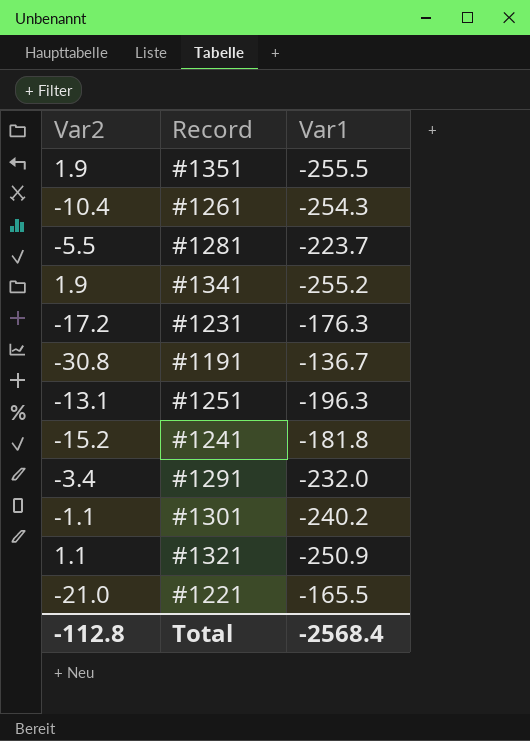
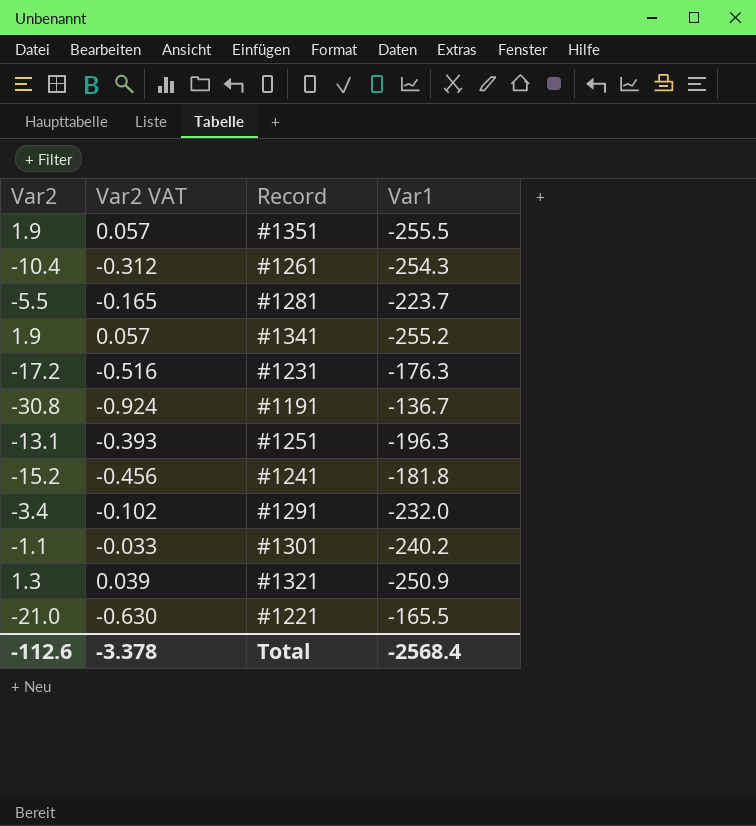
column Var2 VAT | formula: none -> [Var2] * 0.03
#1321 | Var2: 1.1 -> 1.3
Total | Var2: -112.8 -> -112.6

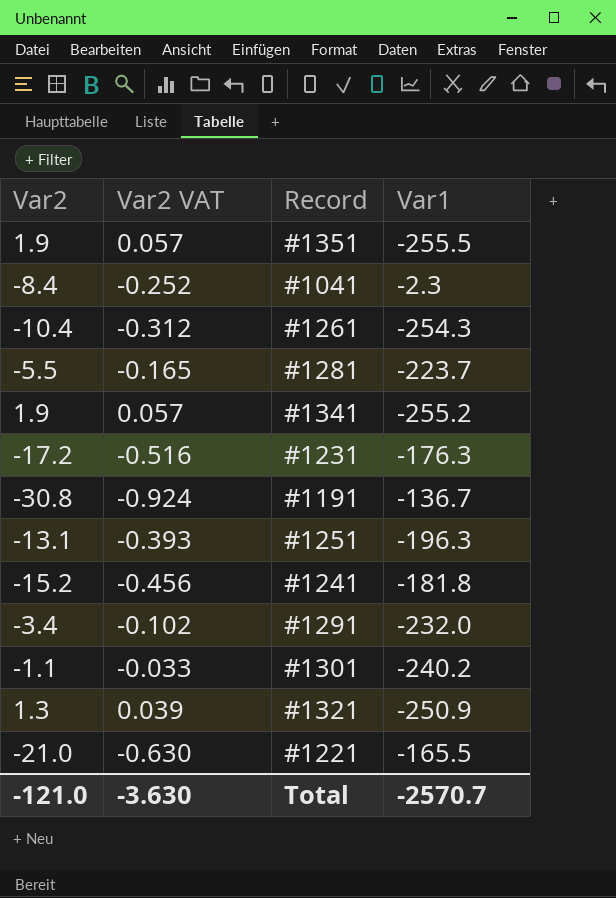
row #1041: none -> -8.4 | -0.252 | -2.3
Total | Var2: -112.6 -> -121.0
Total | Var2 VAT: -3.378 -> -3.630
Total | Var1: -2568.4 -> -2570.7

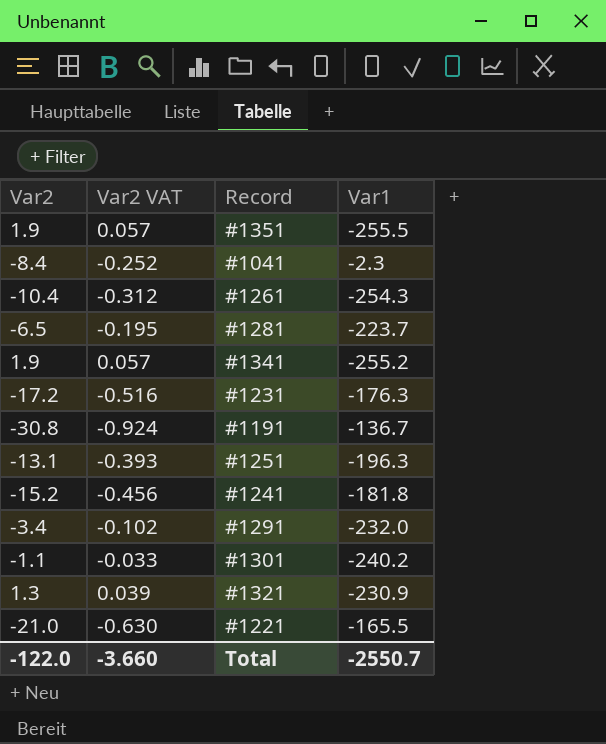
#1281 | Var2: -5.5 -> -6.5
#1281 | Var2 VAT: -0.165 -> -0.195
#1321 | Var1: -250.9 -> -230.9
Total | Var2: -121.0 -> -122.0
Total | Var2 VAT: -3.630 -> -3.660
Total | Var1: -2570.7 -> -2550.7

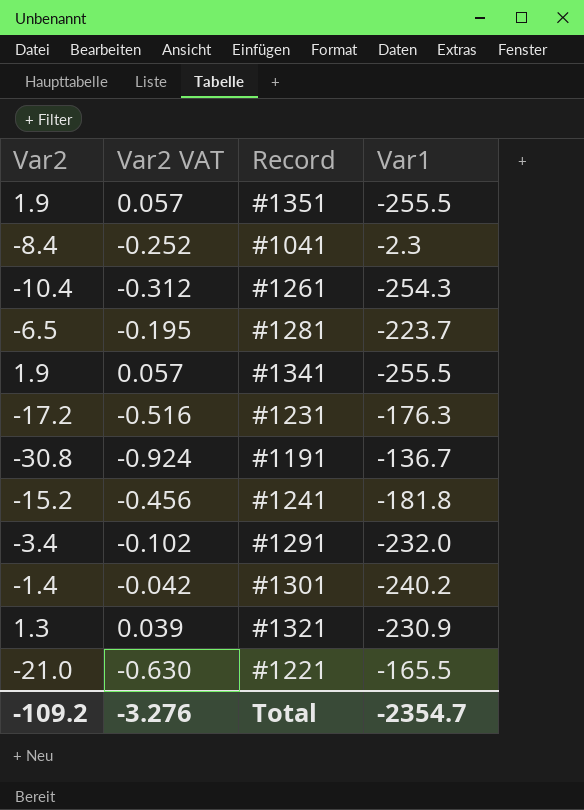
row #1251: -13.1 | -0.393 | -196.3 -> none
#1341 | Var1: -255.2 -> -255.5
#1301 | Var2: -1.1 -> -1.4
#1301 | Var2 VAT: -0.033 -> -0.042
Total | Var2: -122.0 -> -109.2
Total | Var2 VAT: -3.660 -> -3.276
Total | Var1: -2550.7 -> -2354.7

